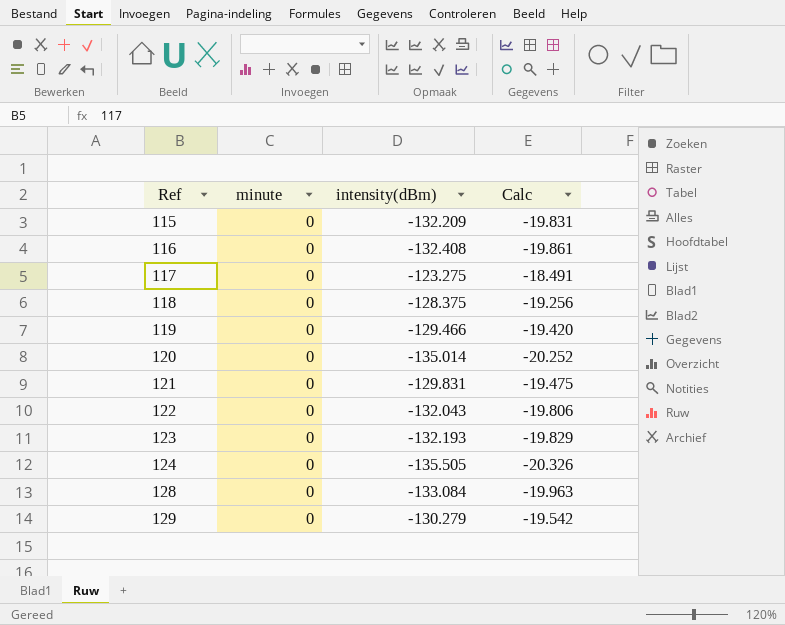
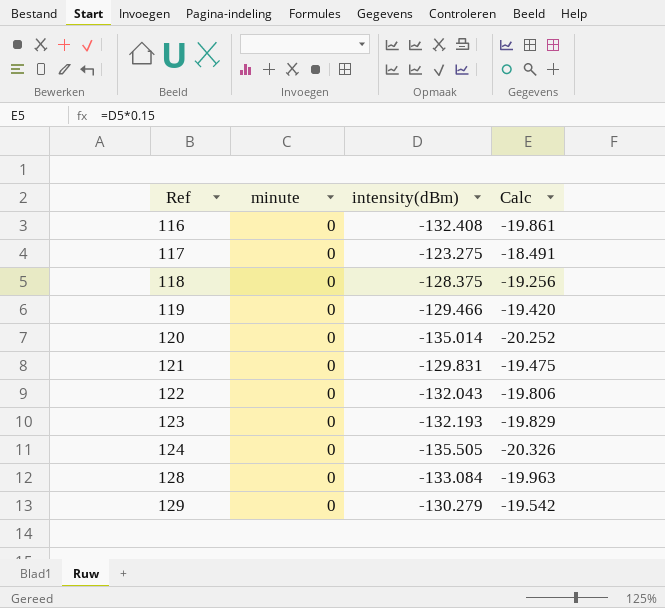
row 115: 0 | -132.209 | -19.831 -> none

